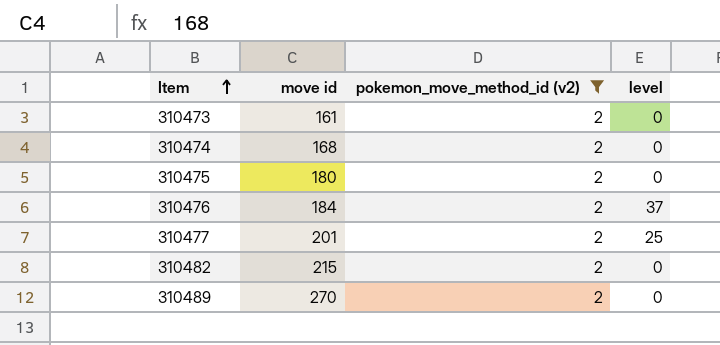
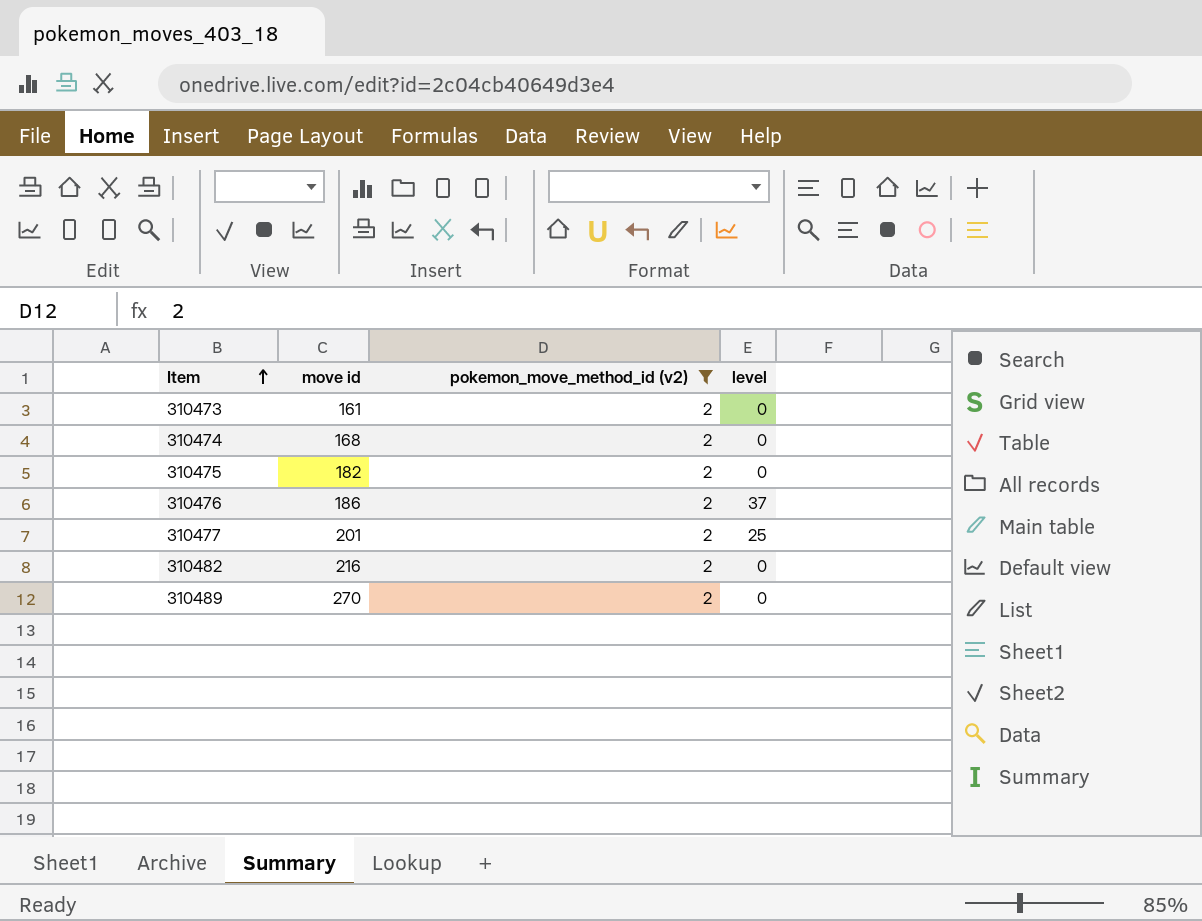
310475 | move id: 180 -> 182
310476 | move id: 184 -> 186
310482 | move id: 215 -> 216

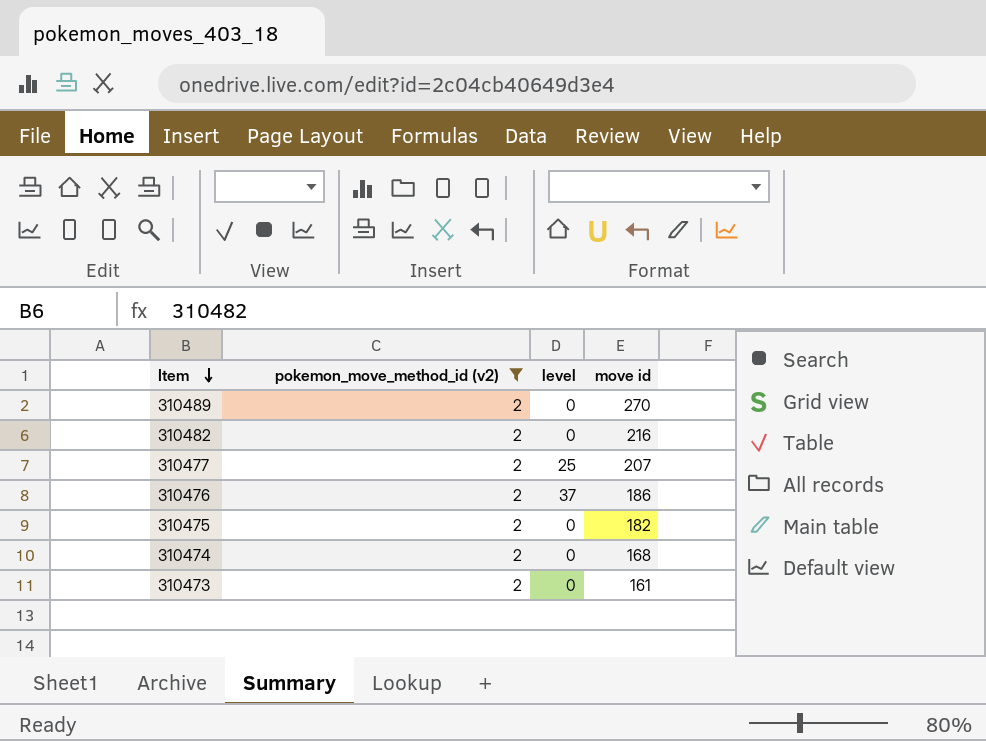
row order: Item ascending -> Item descending
column move id | position: 2 -> 4
310477 | move id: 201 -> 207

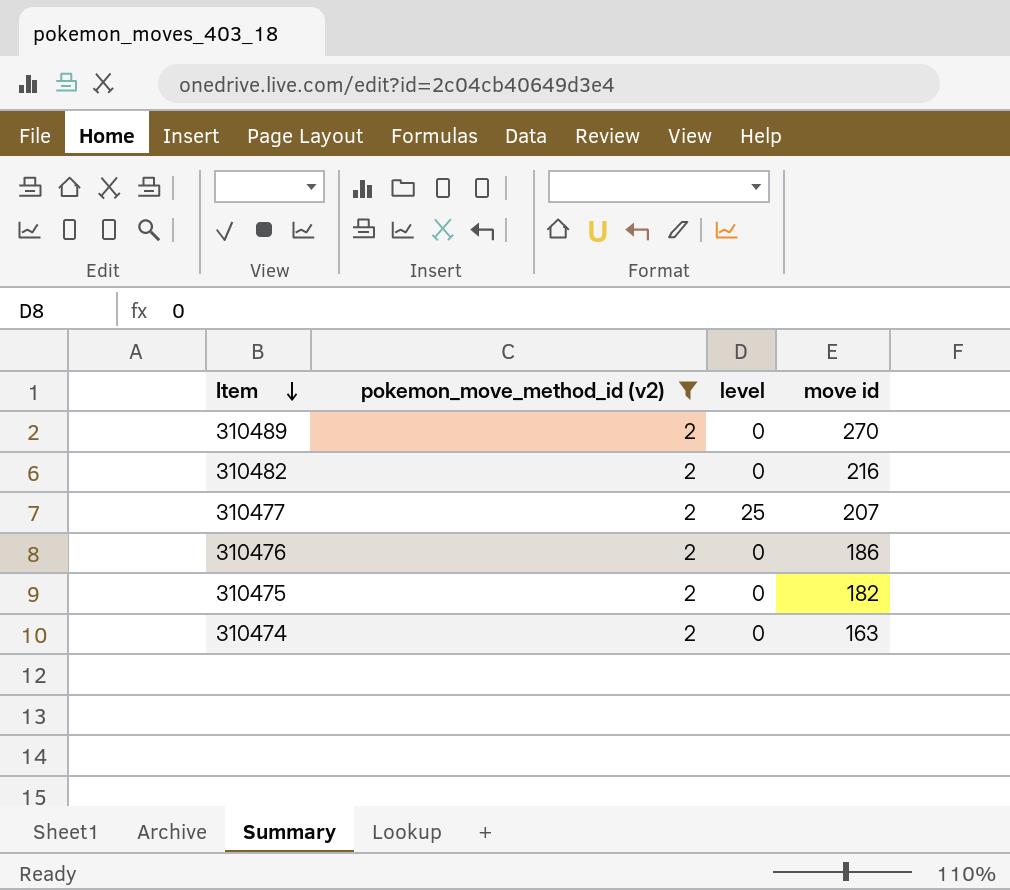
row 310473: 2 | 0 | 161 -> none
310476 | level: 37 -> 0
310474 | move id: 168 -> 163

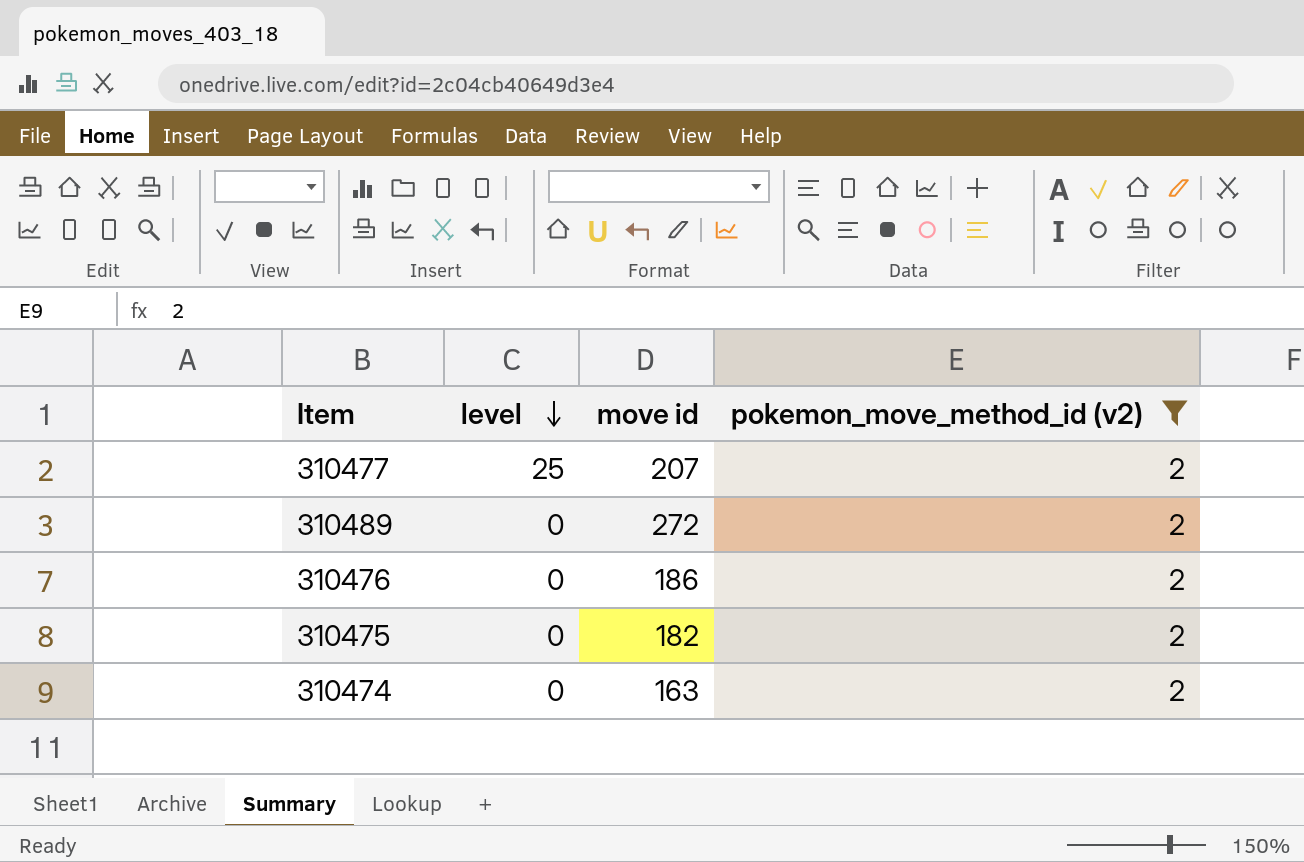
row order: Item descending -> level descending
column pokemon_move_method_id (v2) | position: 2 -> 4
row 310482: 2 | 0 | 216 -> none
310489 | move id: 270 -> 272

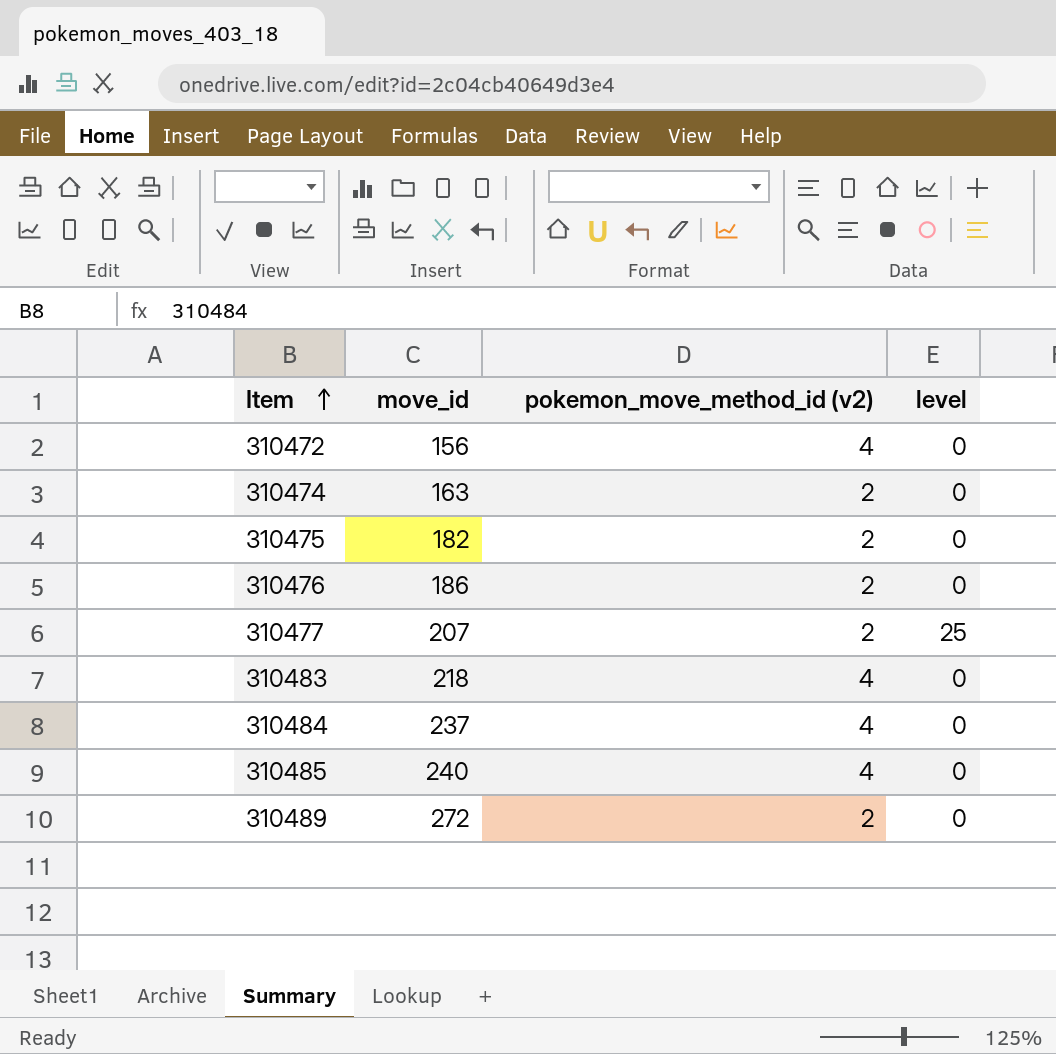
filter: pokemon_move_method_id (v2) = 2 -> none
row order: level descending -> Item ascending
column name: move id -> move_id
column level | position: 2 -> 4

